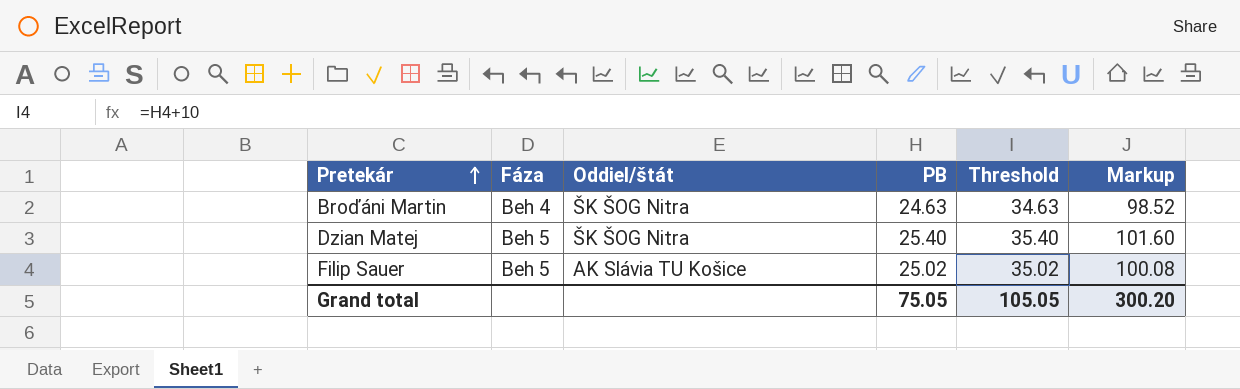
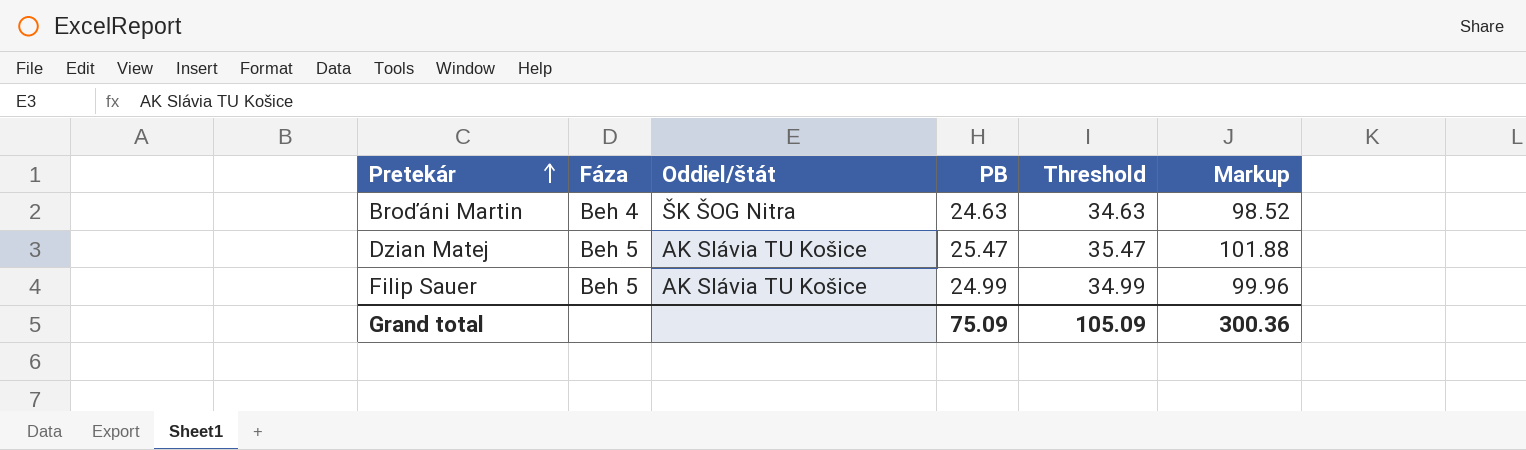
Dzian Matej | Oddiel/štát: ŠK ŠOG Nitra -> AK Slávia TU Košice
Dzian Matej | PB: 25.40 -> 25.47
Dzian Matej | Threshold: 35.40 -> 35.47
Dzian Matej | Markup: 101.60 -> 101.88
Filip Sauer | PB: 25.02 -> 24.99
Filip Sauer | Threshold: 35.02 -> 34.99
Filip Sauer | Markup: 100.08 -> 99.96
Grand total | PB: 75.05 -> 75.09
Grand total | Threshold: 105.05 -> 105.09
Grand total | Markup: 300.20 -> 300.36

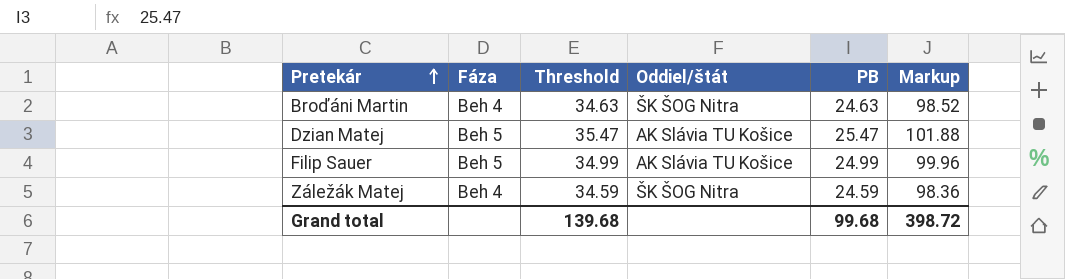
column Threshold | position: 5 -> 3
row Záležák Matej: none -> Beh 4 | 34.59 | ŠK ŠOG Nitra | 24.59 | 98.36
Grand total | Threshold: 105.09 -> 139.68
Grand total | PB: 75.09 -> 99.68
Grand total | Markup: 300.36 -> 398.72

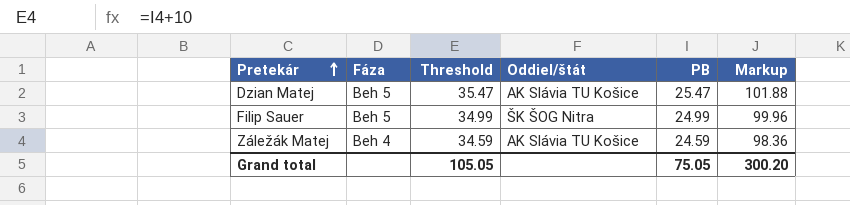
row Broďáni Martin: Beh 4 | 34.63 | ŠK ŠOG Nitra | 24.63 | 98.52 -> none
Filip Sauer | Oddiel/štát: AK Slávia TU Košice -> ŠK ŠOG Nitra
Záležák Matej | Oddiel/štát: ŠK ŠOG Nitra -> AK Slávia TU Košice
Grand total | Threshold: 139.68 -> 105.05
Grand total | PB: 99.68 -> 75.05
Grand total | Markup: 398.72 -> 300.20

